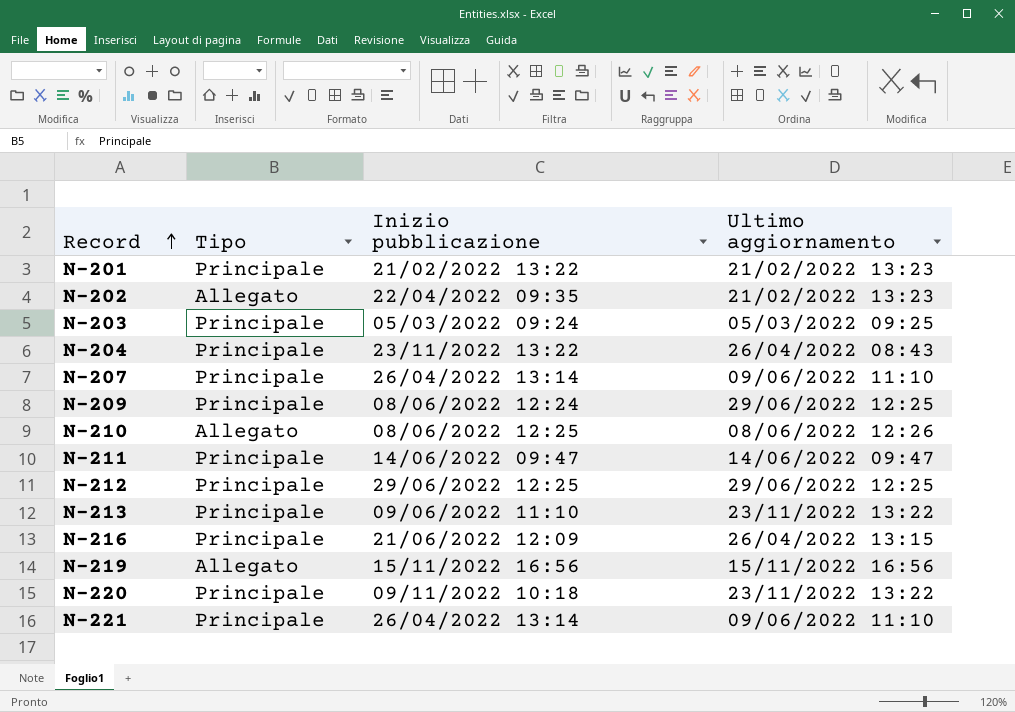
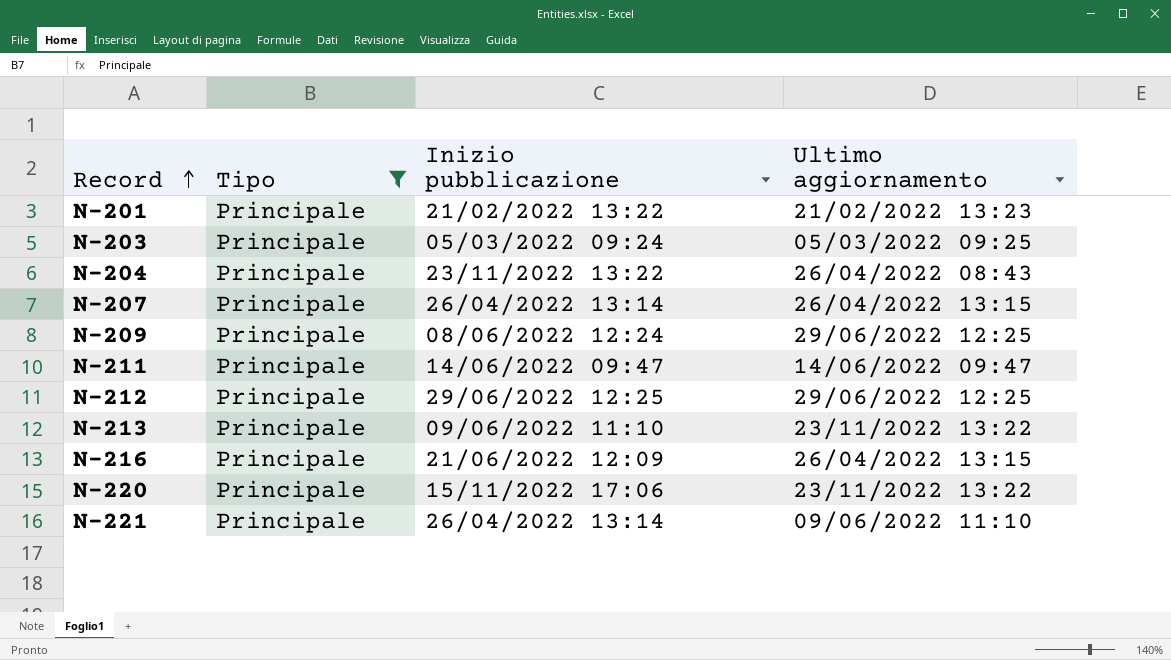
filter: none -> Tipo = Principale
N-207 | Ultimo aggiornamento: 09/06/2022 11:10 -> 26/04/2022 13:15
N-220 | Inizio pubblicazione: 09/11/2022 10:18 -> 15/11/2022 17:06

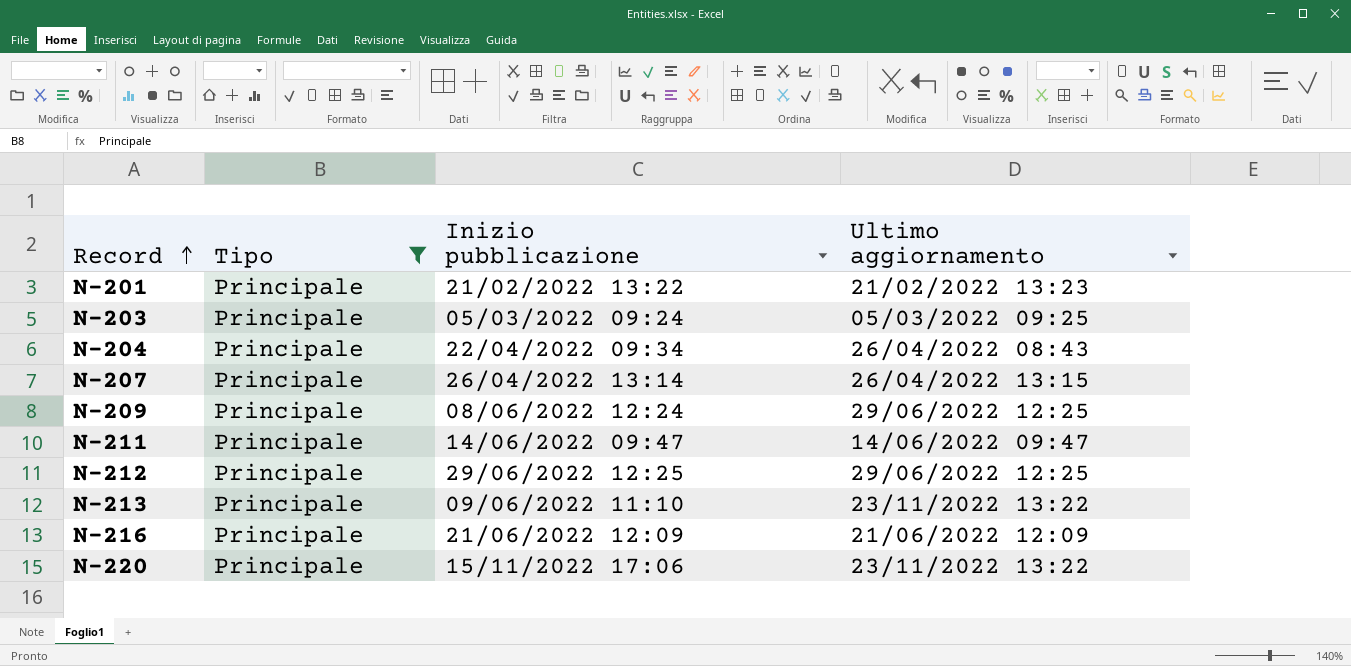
row N-221: Principale | 26/04/2022 13:14 | 09/06/2022 11:10 -> none
N-204 | Inizio pubblicazione: 23/11/2022 13:22 -> 22/04/2022 09:34
N-216 | Ultimo aggiornamento: 26/04/2022 13:15 -> 21/06/2022 12:09

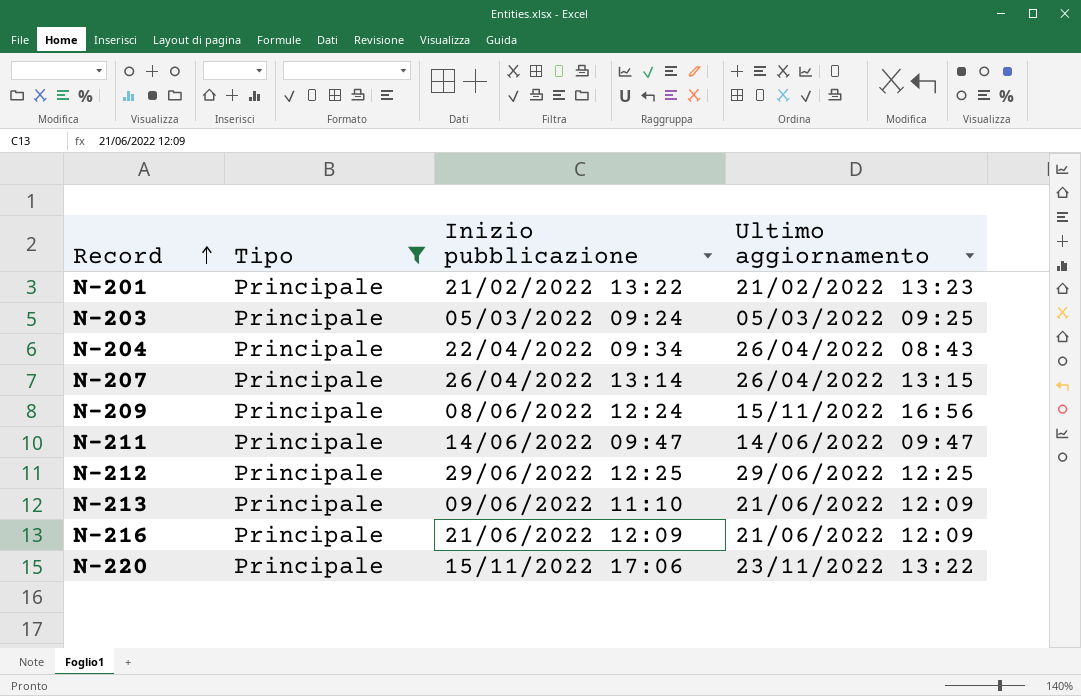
N-209 | Ultimo aggiornamento: 29/06/2022 12:25 -> 15/11/2022 16:56
N-213 | Ultimo aggiornamento: 23/11/2022 13:22 -> 21/06/2022 12:09

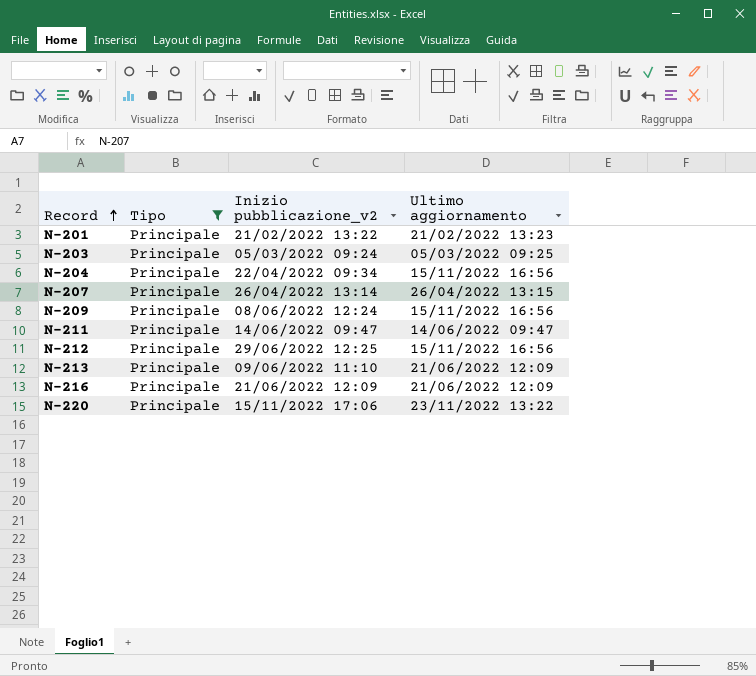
column name: Inizio pubblicazione -> Inizio pubblicazione_v2
N-204 | Ultimo aggiornamento: 26/04/2022 08:43 -> 15/11/2022 16:56
N-212 | Ultimo aggiornamento: 29/06/2022 12:25 -> 15/11/2022 16:56

